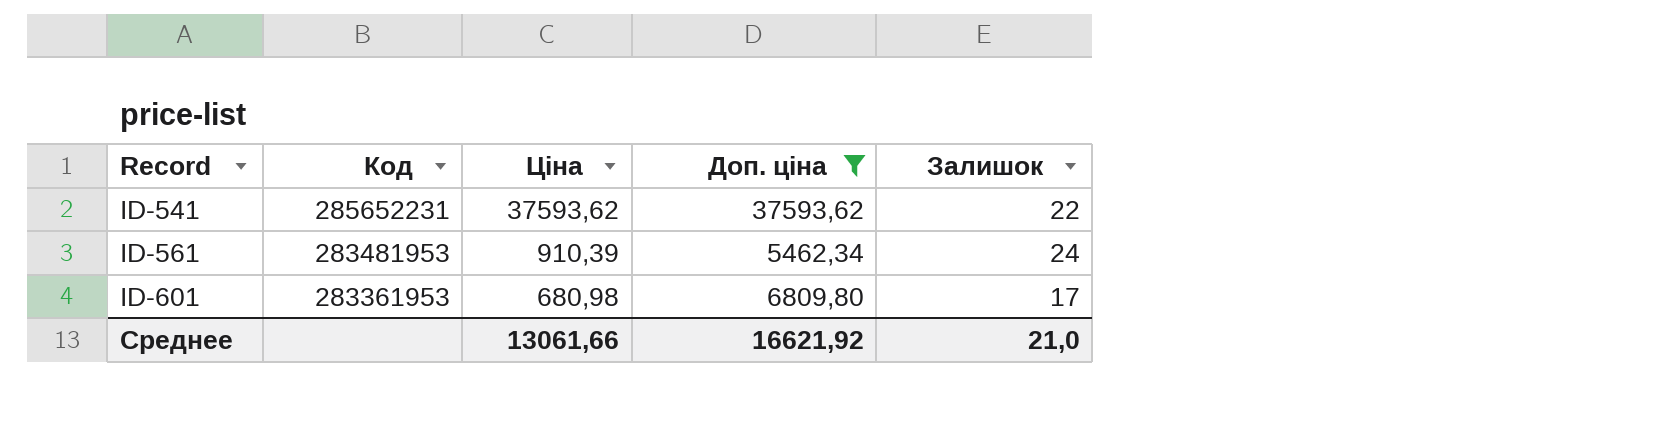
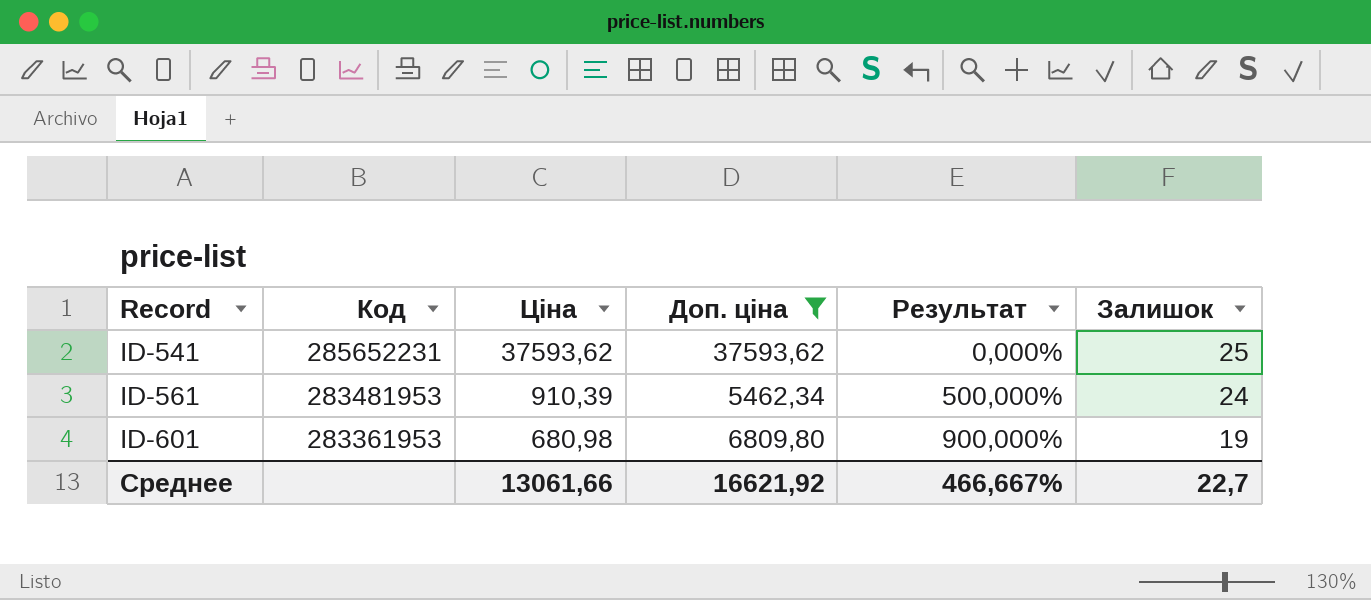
column Результат | formula: none -> ([Доп. ціна] - [Ціна]) / [Ціна]
ID-541 | Залишок: 22 -> 25
ID-601 | Залишок: 17 -> 19
Среднее | Залишок: 21,0 -> 22,7

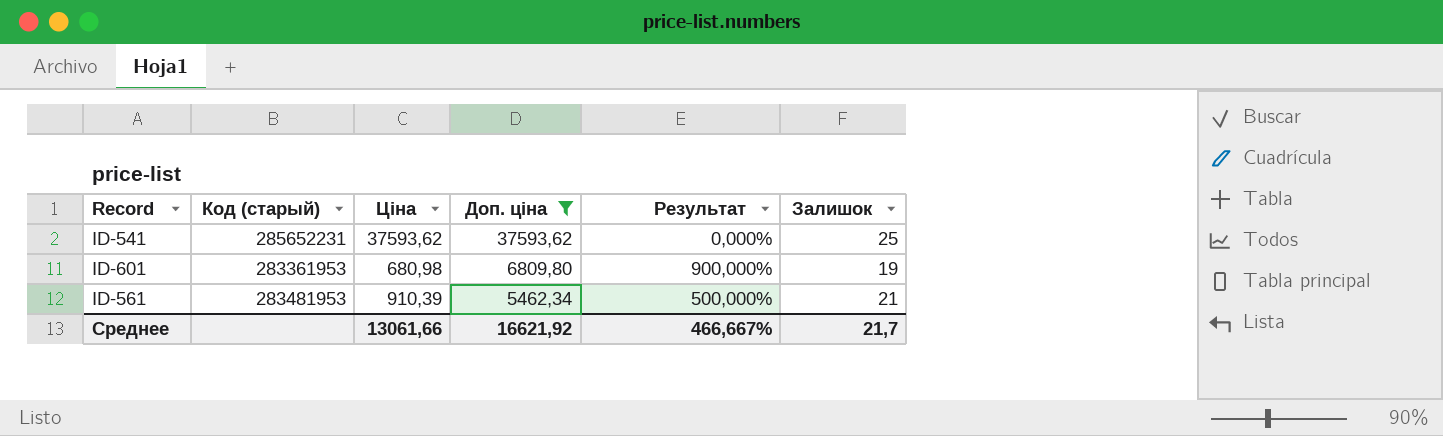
row order: Record ascending -> Доп. ціна descending
column name: Код -> Код (старый)
ID-561 | Залишок: 24 -> 21
Среднее | Залишок: 22,7 -> 21,7

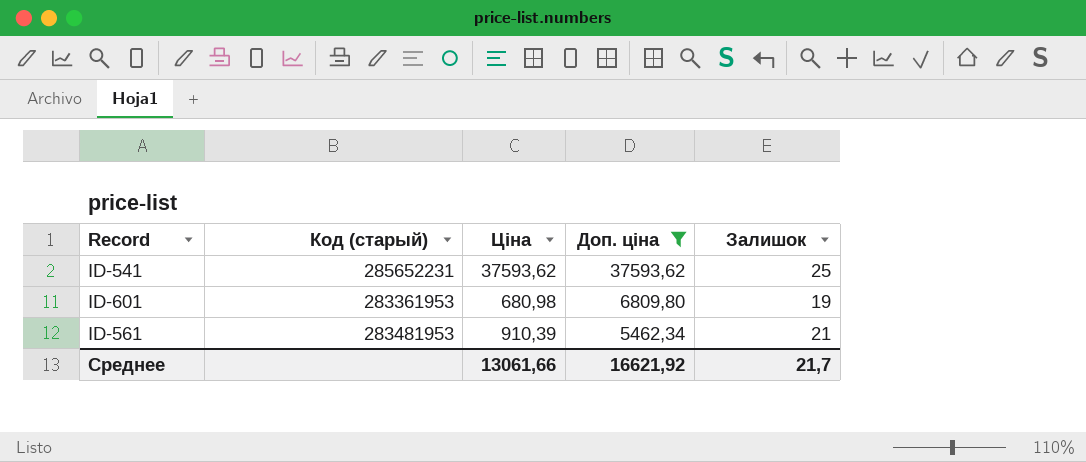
column Результат | formula: ([Доп. ціна] - [Ціна]) / [Ціна] -> none

